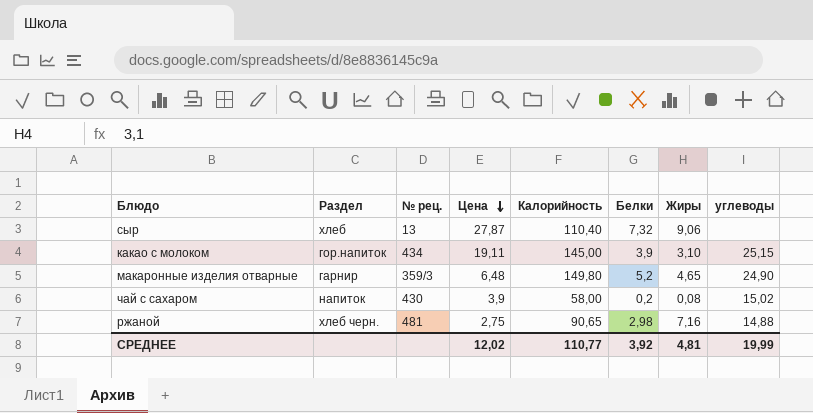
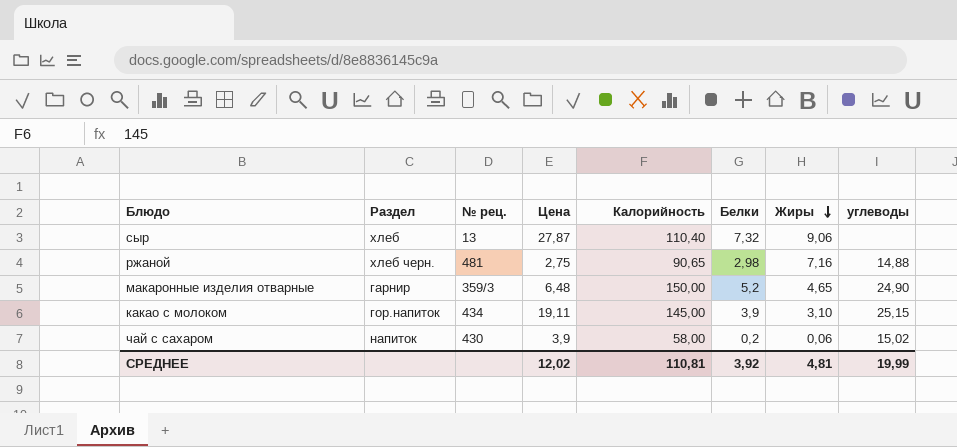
row order: Цена descending -> Жиры descending
макаронные изделия отварные | Калорийность: 149,80 -> 150,00
чай с сахаром | Жиры: 0,08 -> 0,06
СРЕДНЕЕ | Калорийность: 110,77 -> 110,81

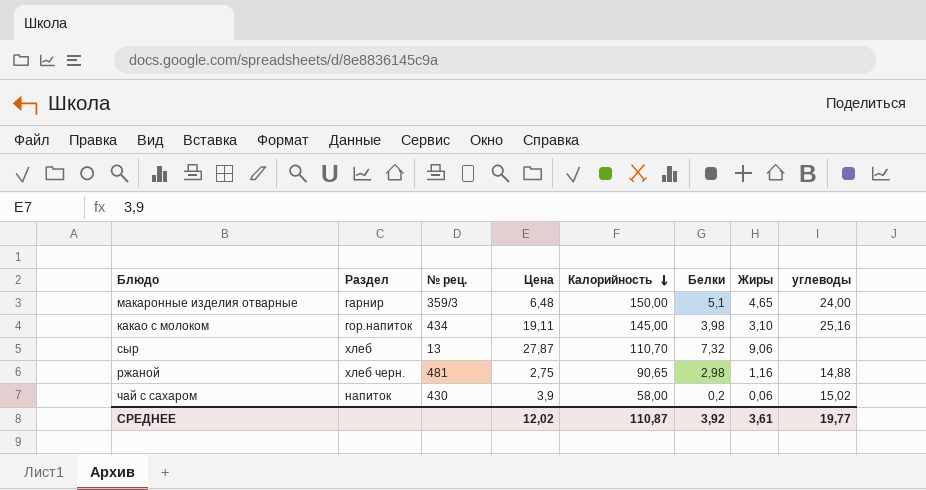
row order: Жиры descending -> Калорийность descending
макаронные изделия отварные | Белки: 5,2 -> 5,1
макаронные изделия отварные | углеводы: 24,90 -> 24,00
какао с молоком | Белки: 3,9 -> 3,98
какао с молоком | углеводы: 25,15 -> 25,16
сыр | Калорийность: 110,40 -> 110,70
ржаной | Жиры: 7,16 -> 1,16
СРЕДНЕЕ | Калорийность: 110,81 -> 110,87
СРЕДНЕЕ | Жиры: 4,81 -> 3,61
СРЕДНЕЕ | углеводы: 19,99 -> 19,77

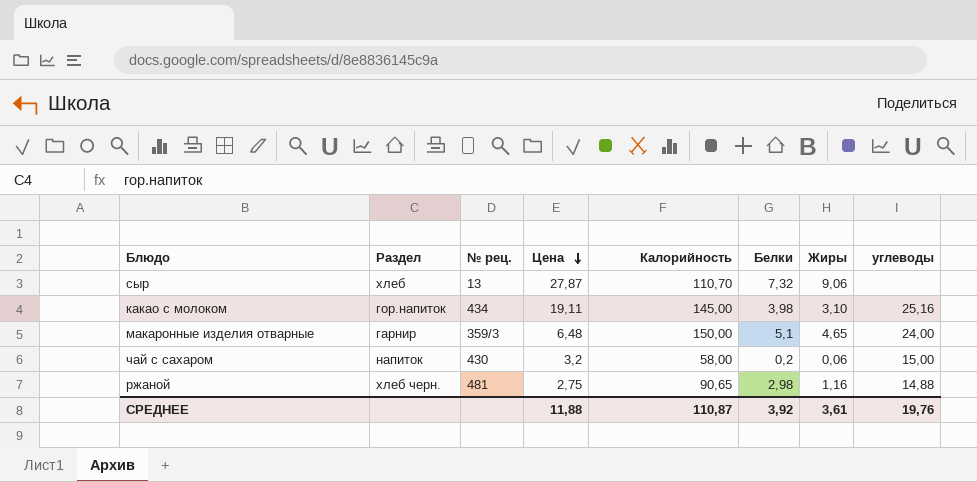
row order: Калорийность descending -> Цена descending
чай с сахаром | Цена: 3,9 -> 3,2
чай с сахаром | углеводы: 15,02 -> 15,00
СРЕДНЕЕ | Цена: 12,02 -> 11,88
СРЕДНЕЕ | углеводы: 19,77 -> 19,76

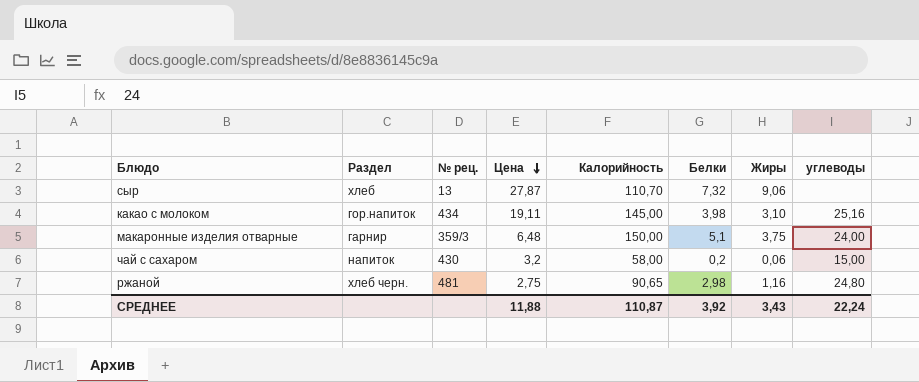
макаронные изделия отварные | Жиры: 4,65 -> 3,75
ржаной | углеводы: 14,88 -> 24,80
СРЕДНЕЕ | Жиры: 3,61 -> 3,43
СРЕДНЕЕ | углеводы: 19,76 -> 22,24

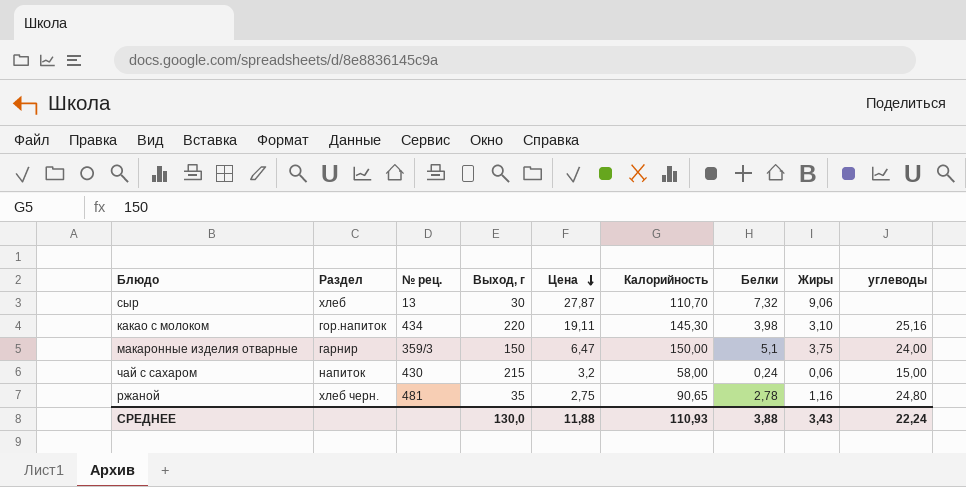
column Выход, г | position: none -> 4
какао с молоком | Калорийность: 145,00 -> 145,30
макаронные изделия отварные | Цена: 6,48 -> 6,47
чай с сахаром | Белки: 0,2 -> 0,24
ржаной | Белки: 2,98 -> 2,78
СРЕДНЕЕ | Калорийность: 110,87 -> 110,93
СРЕДНЕЕ | Белки: 3,92 -> 3,88

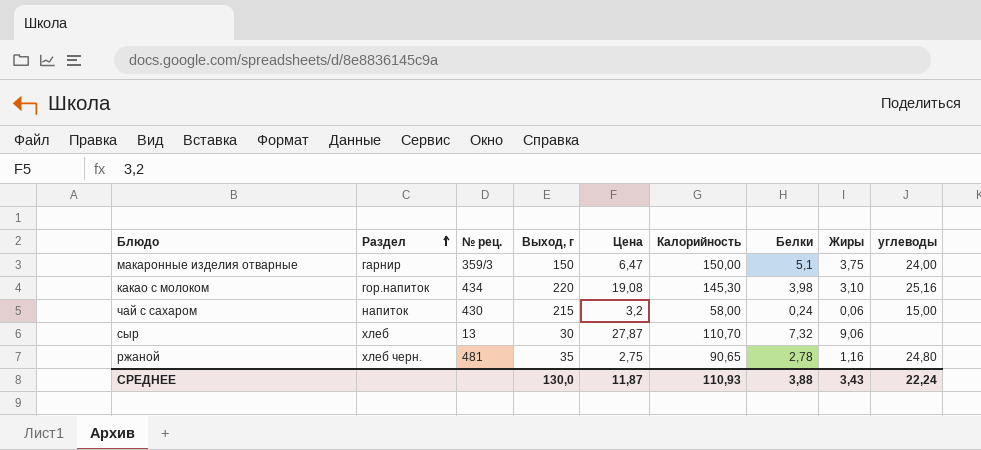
row order: Цена descending -> Раздел ascending
какао с молоком | Цена: 19,11 -> 19,08
СРЕДНЕЕ | Цена: 11,88 -> 11,87

